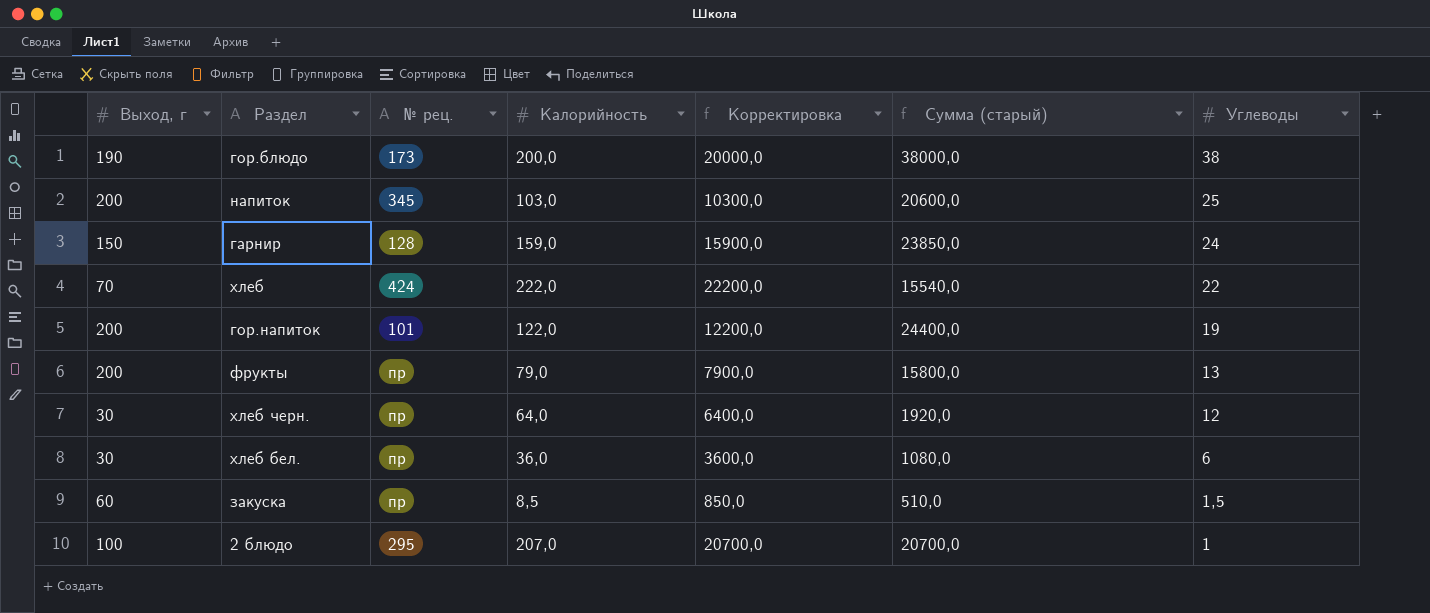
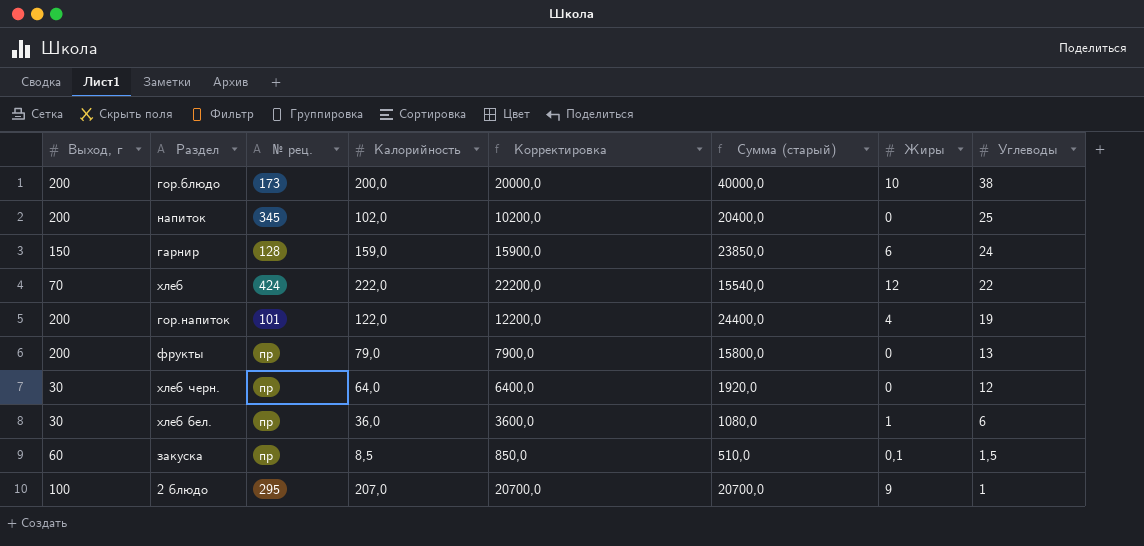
column Жиры | position: none -> 7
гор.блюдо | Выход, г: 190 -> 200
гор.блюдо | Сумма (старый): 38000,0 -> 40000,0
напиток | Калорийность: 103,0 -> 102,0
напиток | Корректировка: 10300,0 -> 10200,0
напиток | Сумма (старый): 20600,0 -> 20400,0

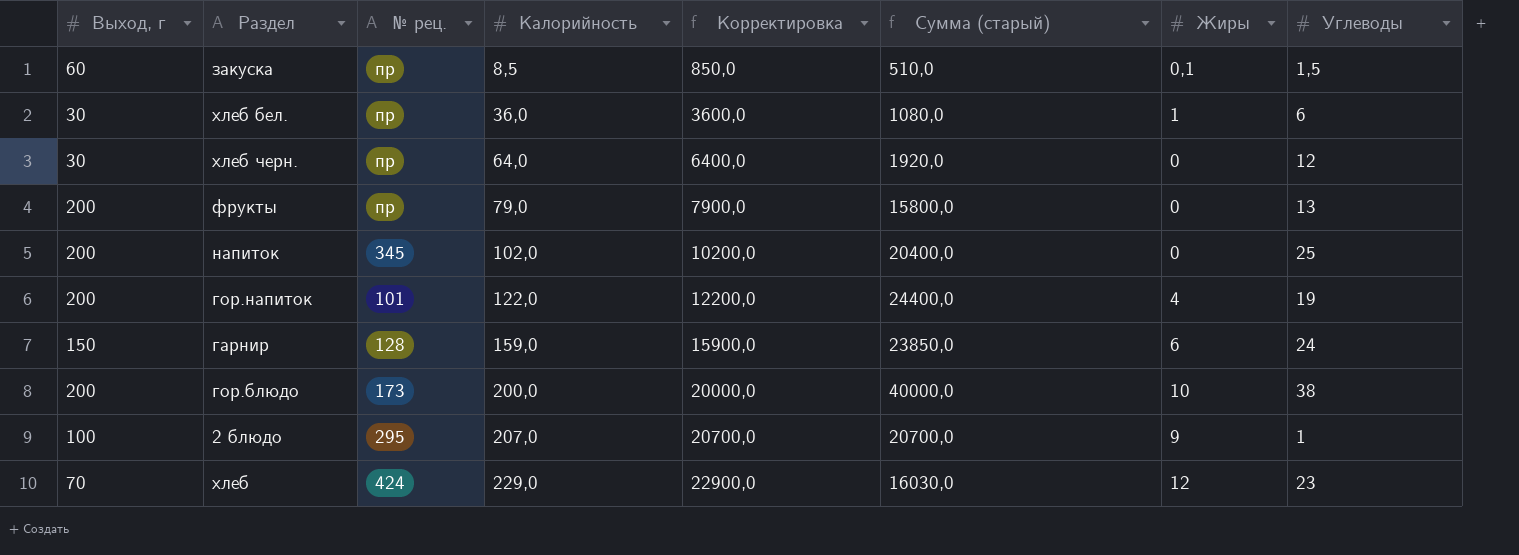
row order: Углеводы descending -> Калорийность ascending
хлеб | Калорийность: 222,0 -> 229,0
хлеб | Корректировка: 22200,0 -> 22900,0
хлеб | Сумма (старый): 15540,0 -> 16030,0
хлеб | Углеводы: 22 -> 23

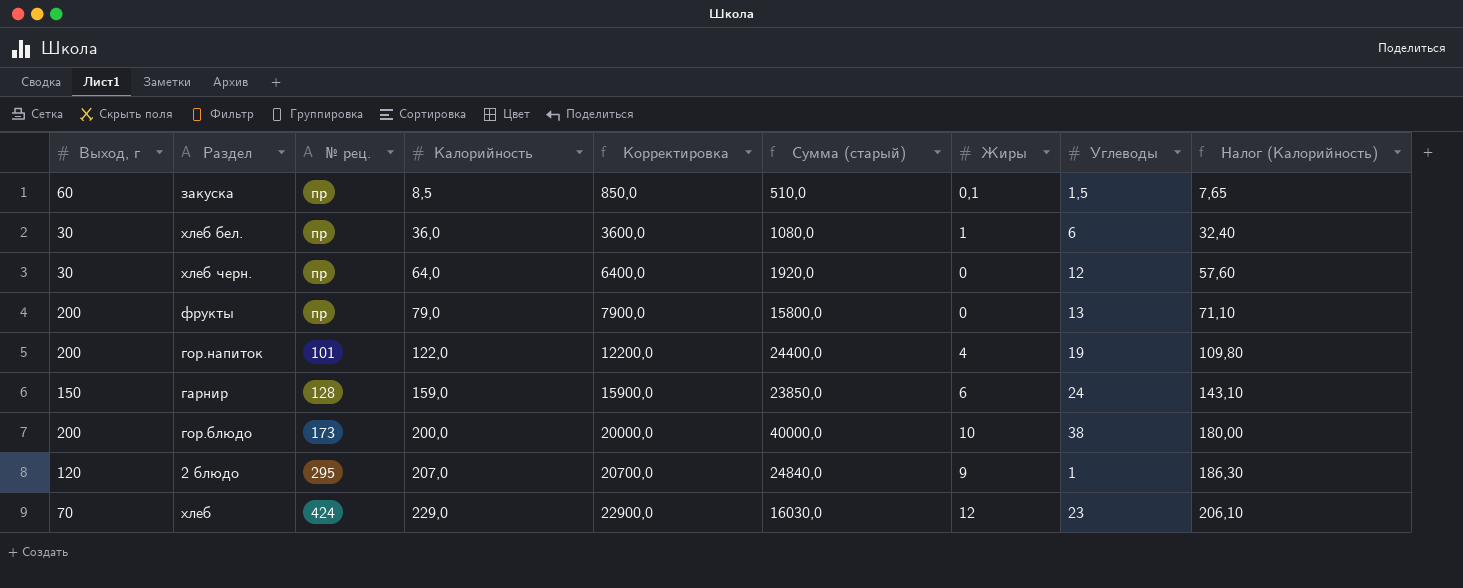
column Налог (Калорийность) | formula: none -> [Калорийность] * 0,9
row напиток: 200 | 345 | 102,0 | 10200,0 | 20400,0 | 0 | 25 -> none
2 блюдо | Выход, г: 100 -> 120
2 блюдо | Сумма (старый): 20700,0 -> 24840,0

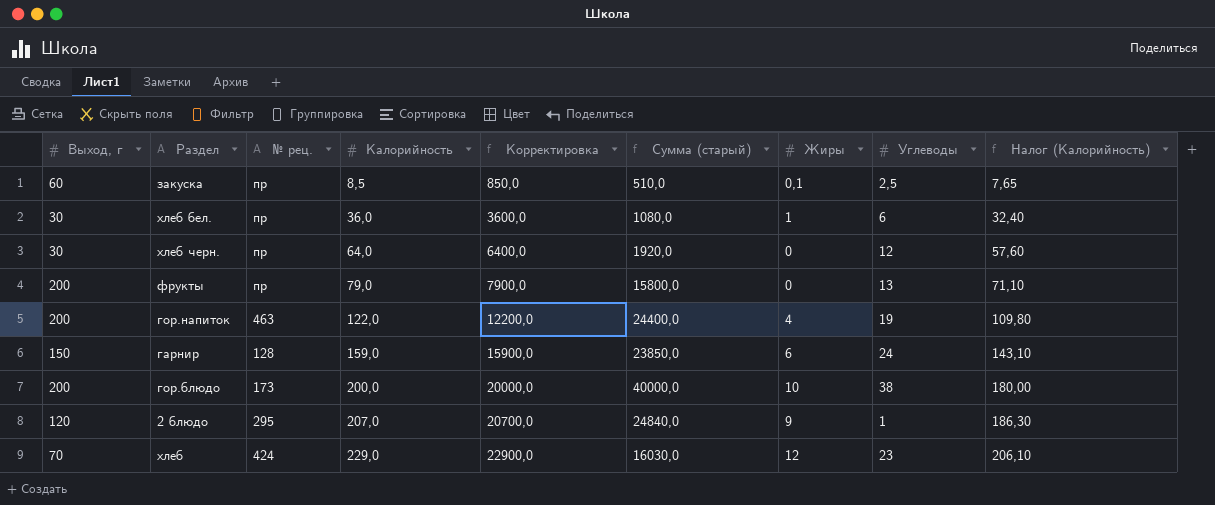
закуска | Углеводы: 1,5 -> 2,5
гор.напиток | № рец.: 101 -> 463

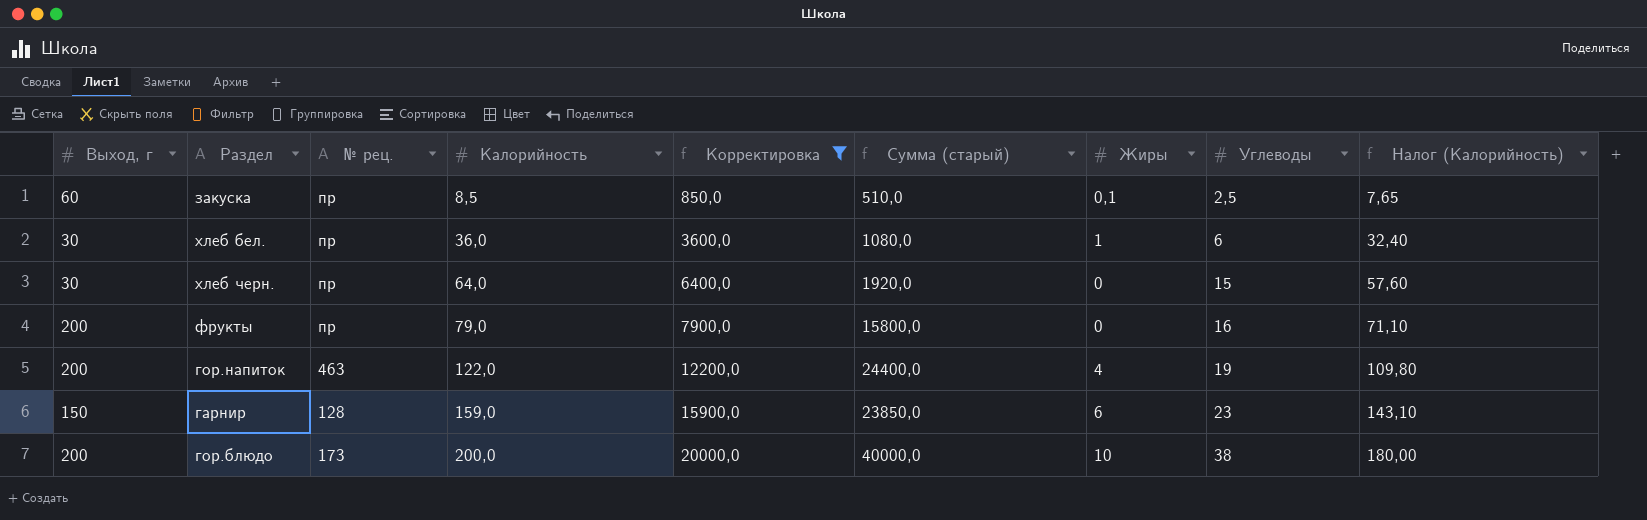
filter: none -> Корректировка <= 20000,0
хлеб черн. | Углеводы: 12 -> 15
фрукты | Углеводы: 13 -> 16
гарнир | Углеводы: 24 -> 23

